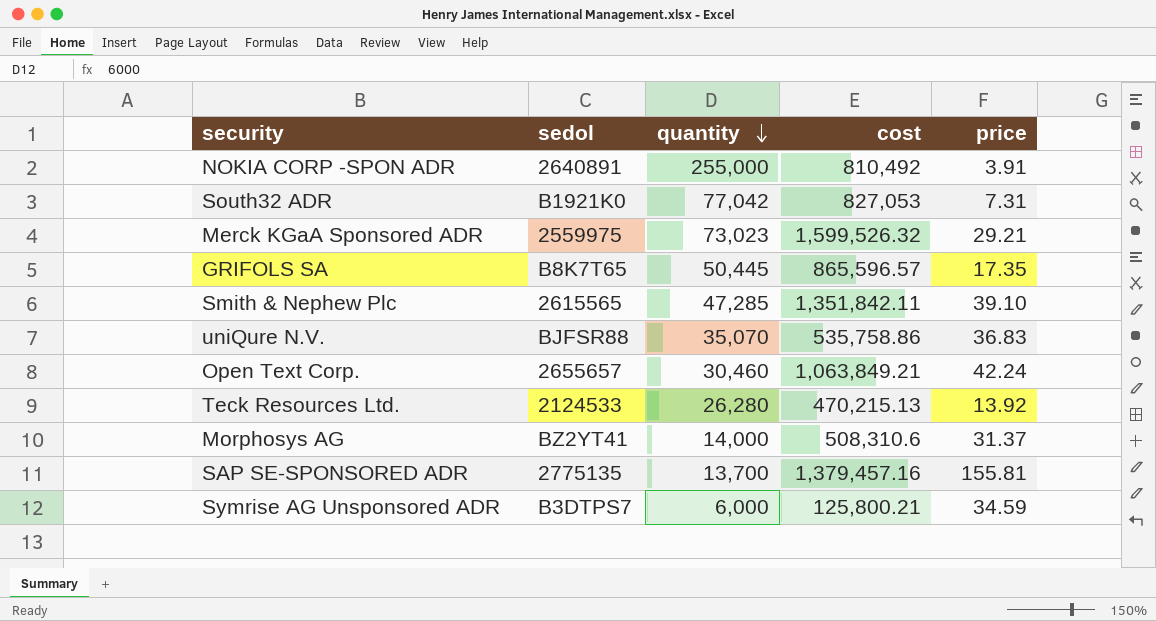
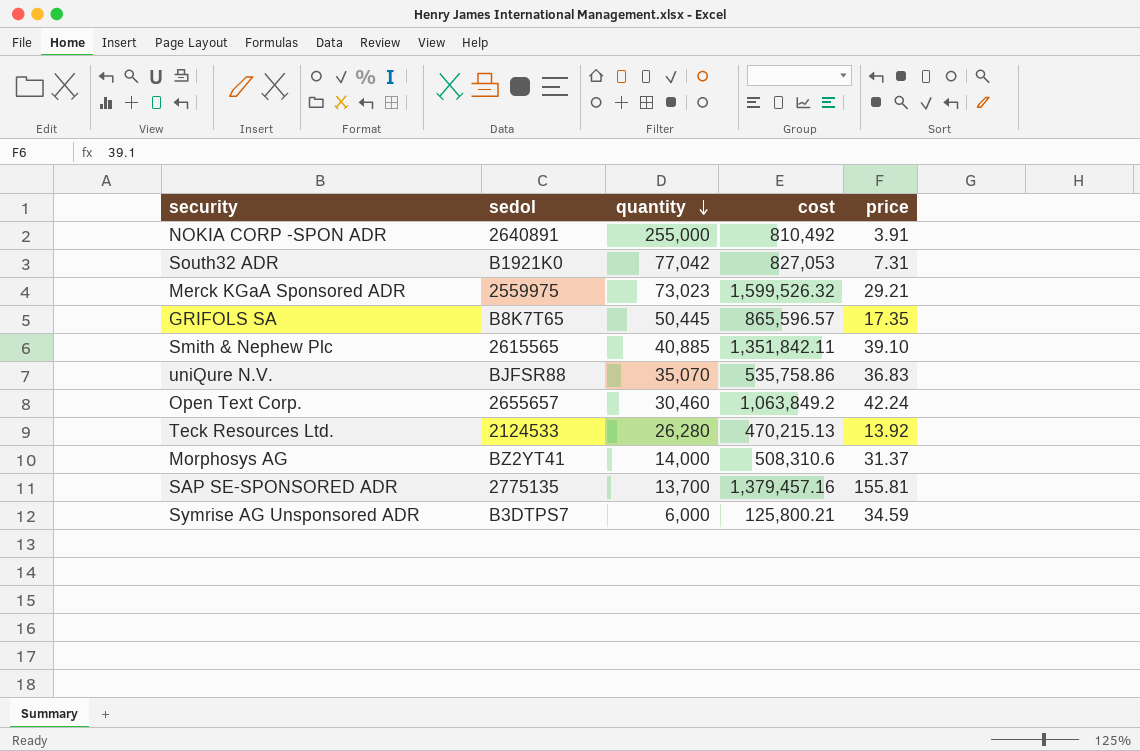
Smith & Nephew Plc | quantity: 47,285 -> 40,885
Open Text Corp. | cost: 1,063,849.21 -> 1,063,849.2

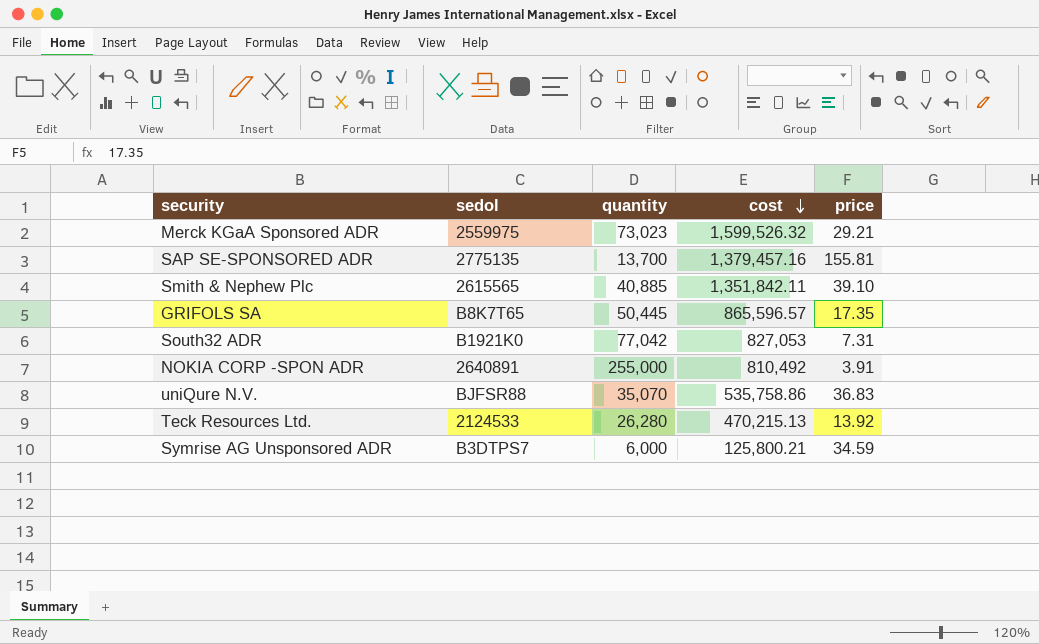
row order: quantity descending -> cost descending
row Open Text Corp.: 2655657 | 30,460 | 1,063,849.2 | 42.24 -> none
row Morphosys AG: BZ2YT41 | 14,000 | 508,310.6 | 31.37 -> none

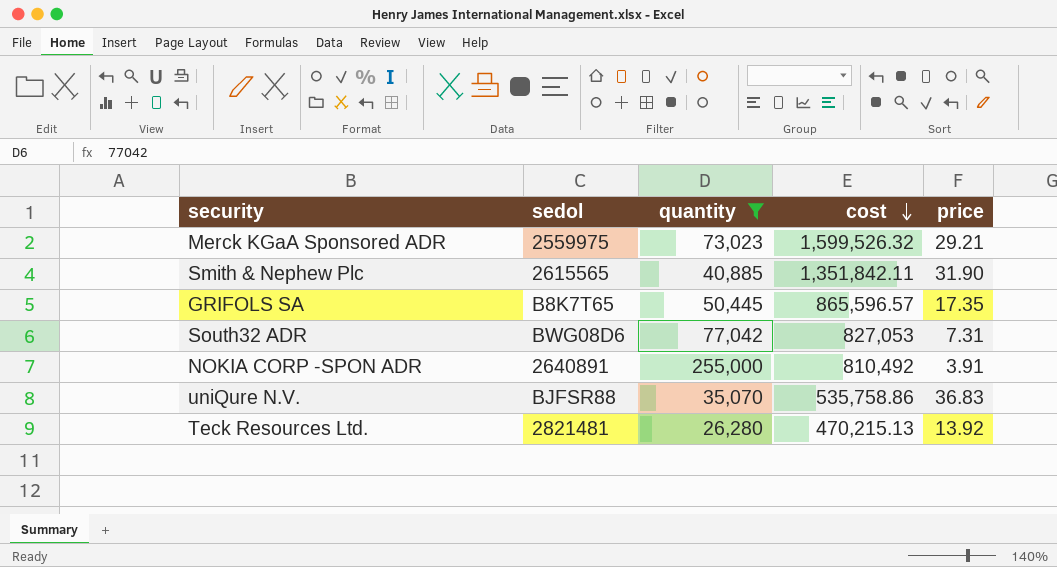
filter: none -> quantity >= 26,280
Smith & Nephew Plc | price: 39.10 -> 31.90
South32 ADR | sedol: B1921K0 -> BWG08D6
Teck Resources Ltd. | sedol: 2124533 -> 2821481

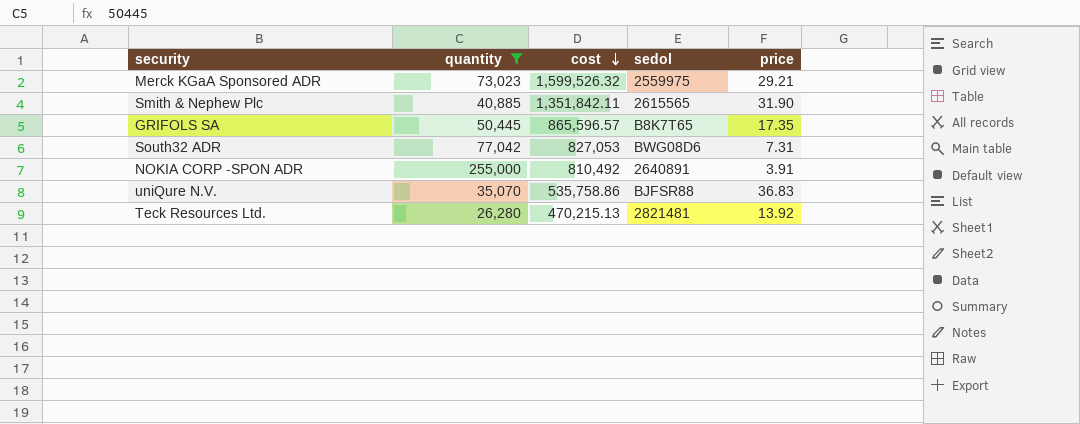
column sedol | position: 2 -> 4

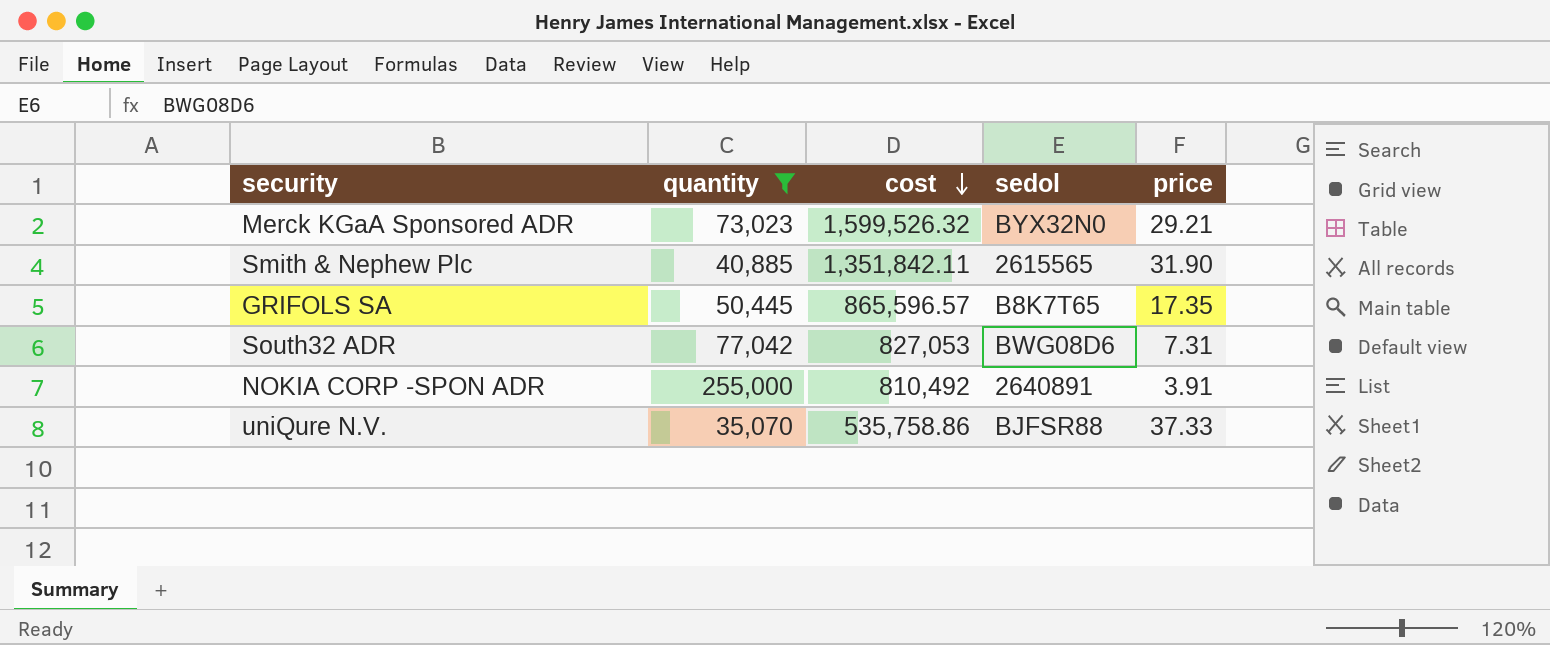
row Teck Resources Ltd.: 26,280 | 470,215.13 | 2821481 | 13.92 -> none
Merck KGaA Sponsored ADR | sedol: 2559975 -> BYX32N0
uniQure N.V. | price: 36.83 -> 37.33

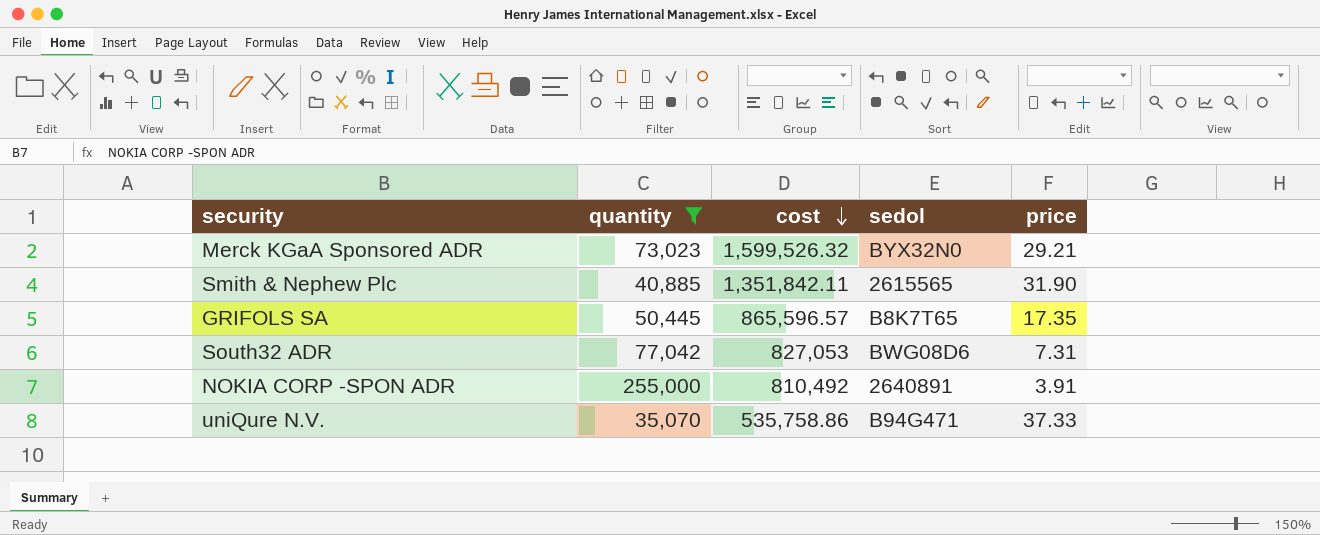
uniQure N.V. | sedol: BJFSR88 -> B94G471

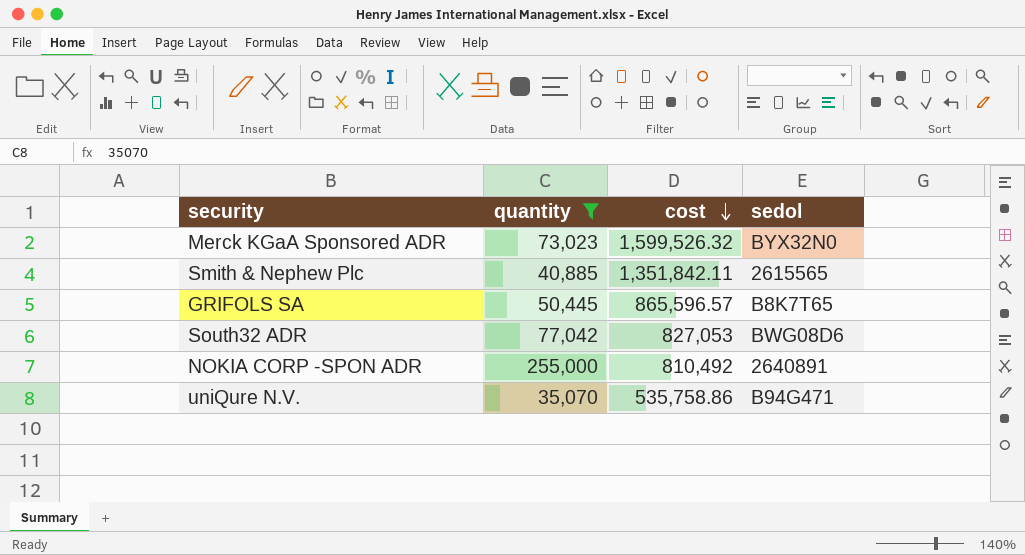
column price | position: 5 -> none

